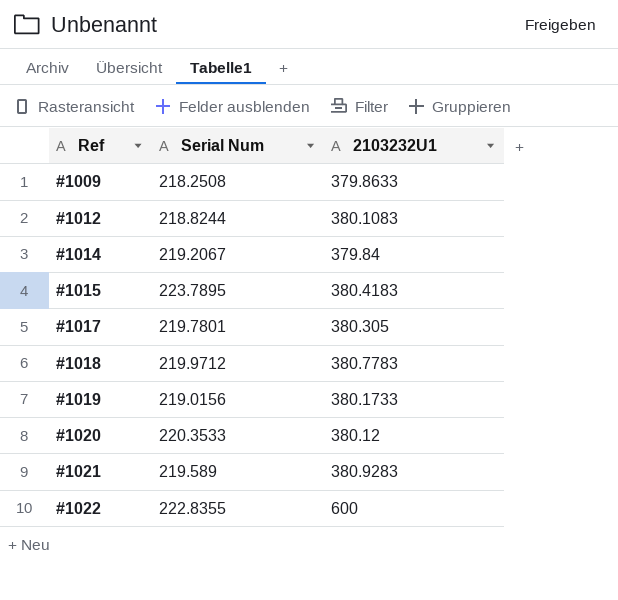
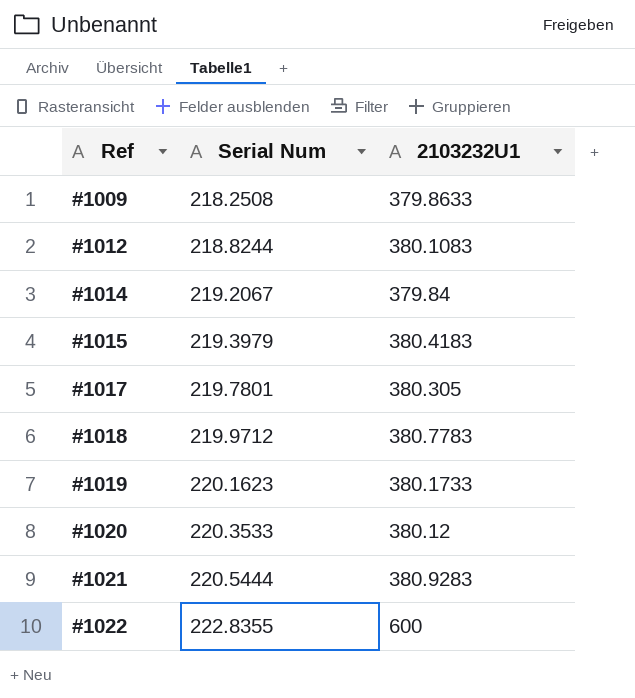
#1015 | Serial Num: 223.7895 -> 219.3979
#1019 | Serial Num: 219.0156 -> 220.1623
#1021 | Serial Num: 219.589 -> 220.5444

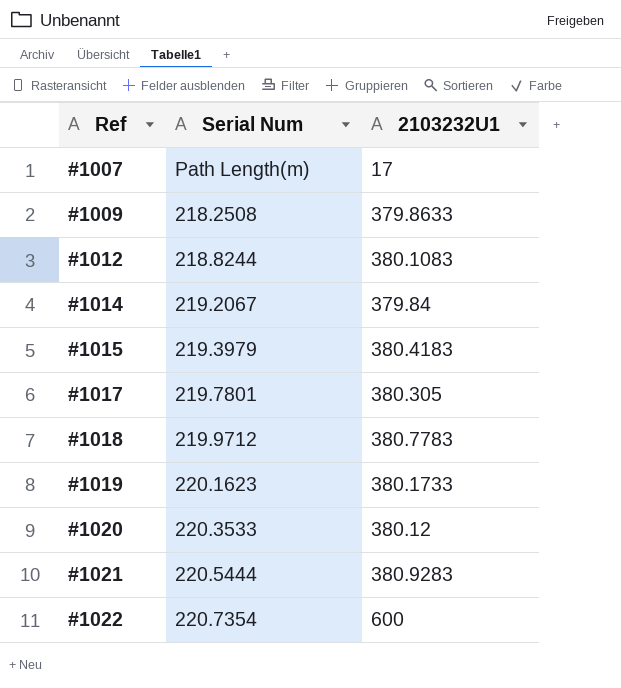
row #1007: none -> Path Length(m) | 17
#1022 | Serial Num: 222.8355 -> 220.7354

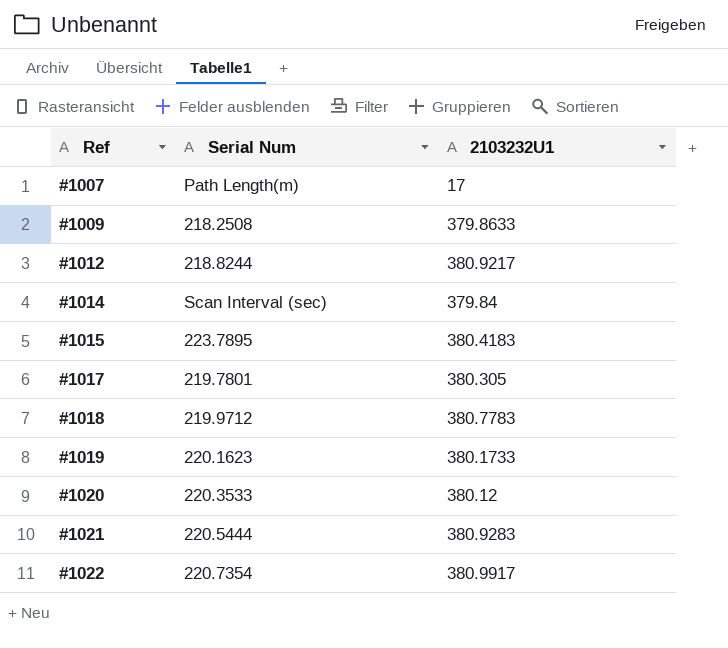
#1012 | 2103232U1: 380.1083 -> 380.9217
#1014 | Serial Num: 219.2067 -> Scan Interval (sec)
#1015 | Serial Num: 219.3979 -> 223.7895
#1022 | 2103232U1: 600 -> 380.9917

